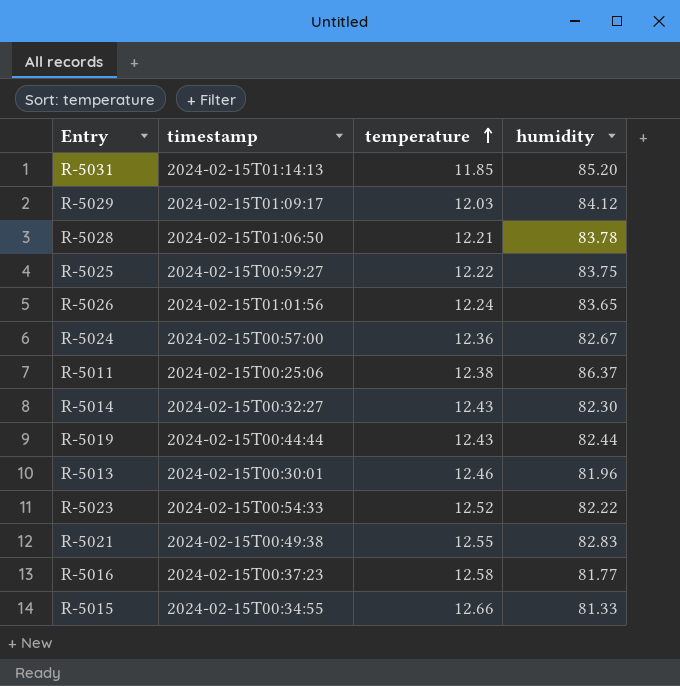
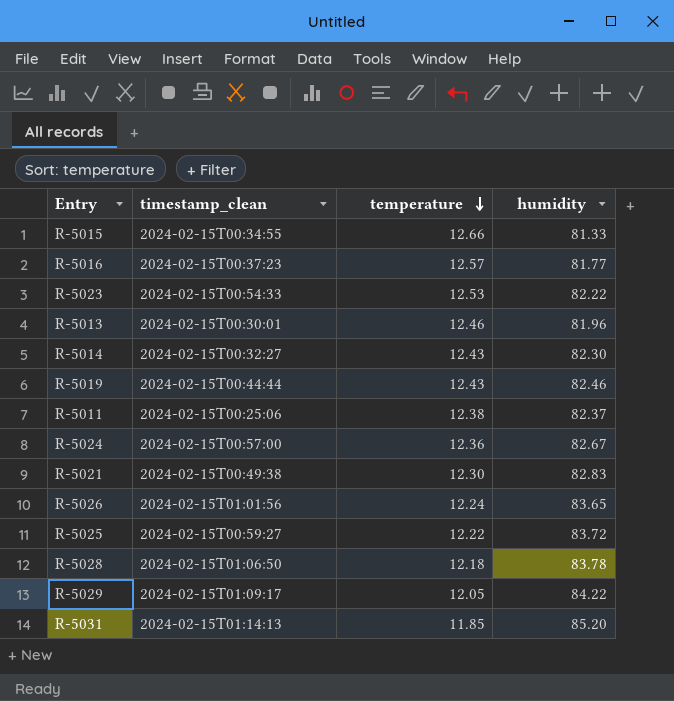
row order: temperature ascending -> temperature descending
column name: timestamp -> timestamp_clean
R-5016 | temperature: 12.58 -> 12.57
R-5023 | temperature: 12.52 -> 12.53
R-5019 | humidity: 82.44 -> 82.46
R-5011 | humidity: 86.37 -> 82.37
R-5021 | temperature: 12.55 -> 12.30
R-5025 | humidity: 83.75 -> 83.72
R-5028 | temperature: 12.21 -> 12.18
R-5029 | temperature: 12.03 -> 12.05
R-5029 | humidity: 84.12 -> 84.22

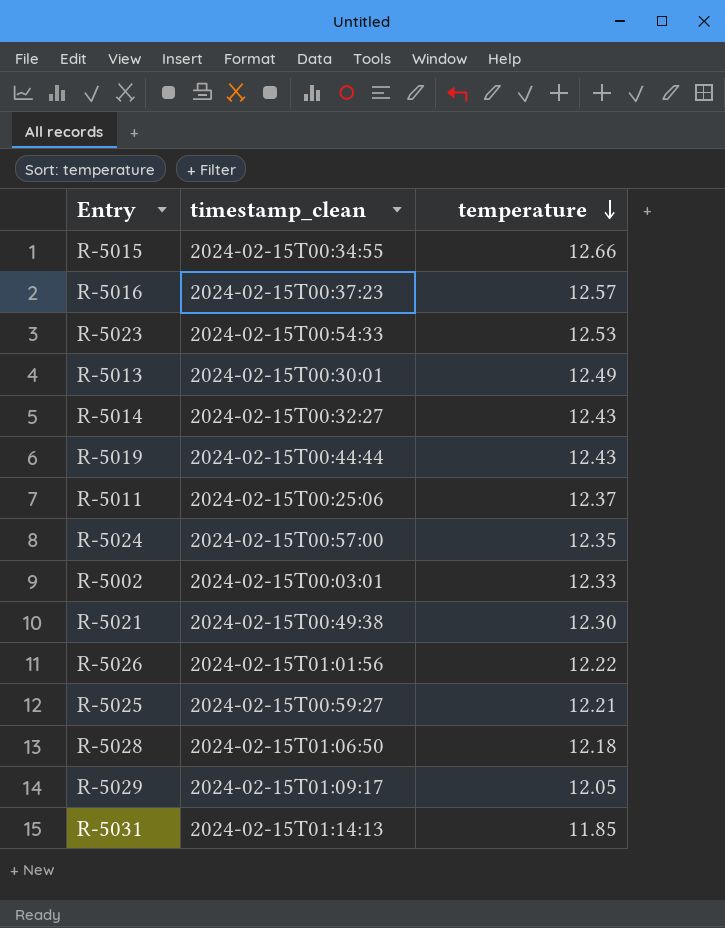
column humidity | position: 4 -> none
R-5013 | temperature: 12.46 -> 12.49
R-5011 | temperature: 12.38 -> 12.37
R-5024 | temperature: 12.36 -> 12.35
row R-5002: none -> 2024-02-15T00:03:01 | 12.33
R-5026 | temperature: 12.24 -> 12.22
R-5025 | temperature: 12.22 -> 12.21

